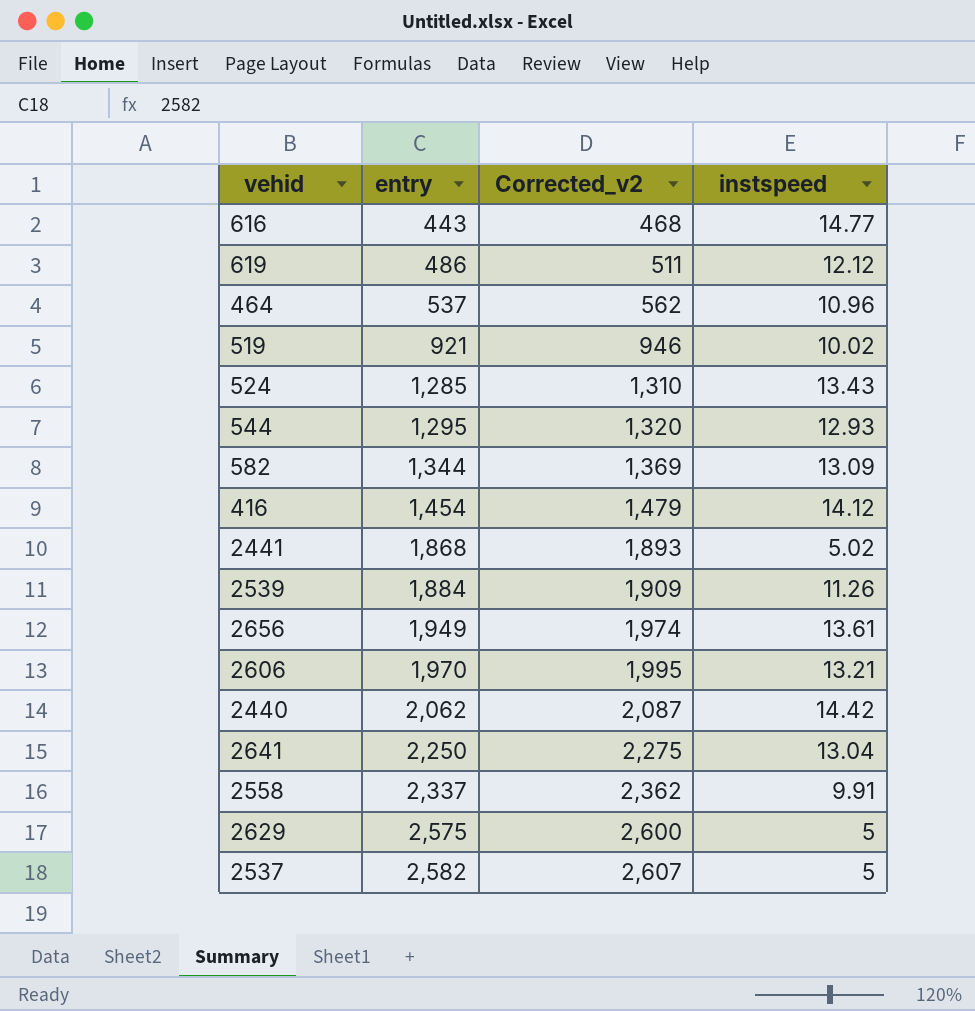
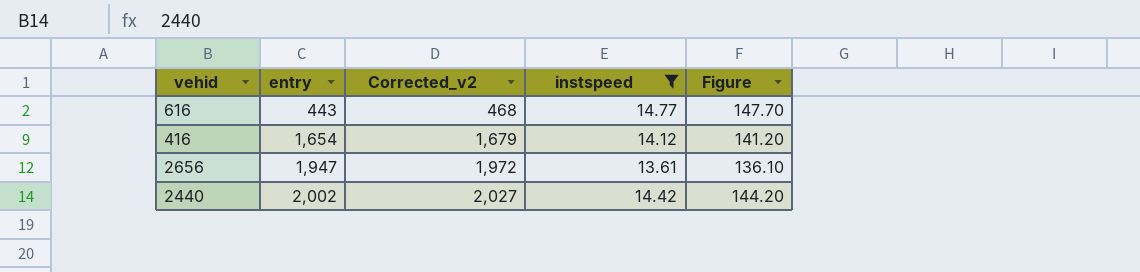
filter: none -> instspeed >= 13.61
column Figure | formula: none -> [instspeed] * 10
416 | entry: 1,454 -> 1,654
416 | Corrected_v2: 1,479 -> 1,679
2656 | entry: 1,949 -> 1,947
2656 | Corrected_v2: 1,974 -> 1,972
2440 | entry: 2,062 -> 2,002
2440 | Corrected_v2: 2,087 -> 2,027

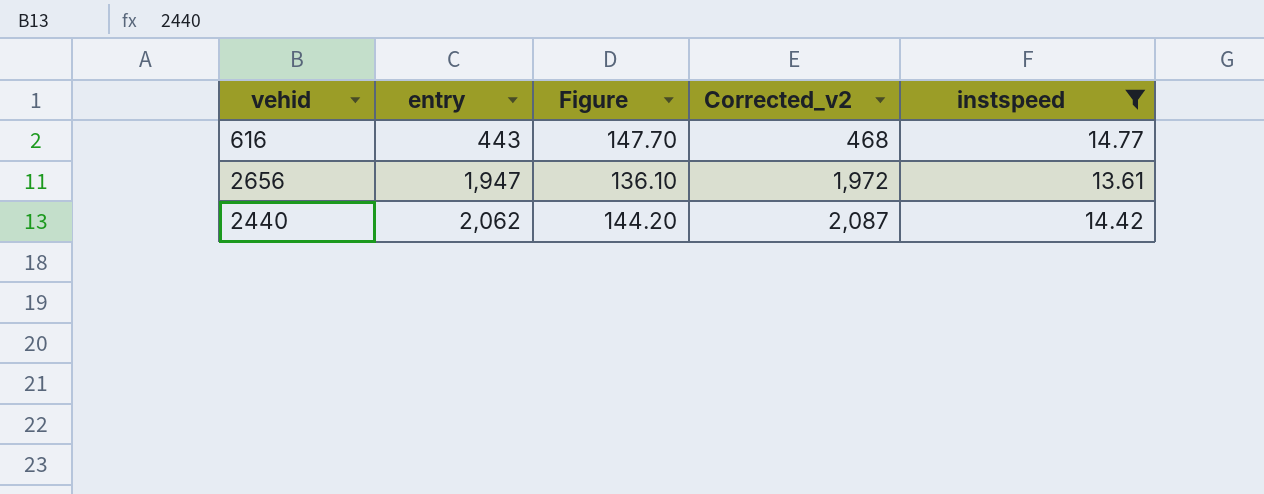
column Figure | position: 5 -> 3
row 416: 1,654 | 1,679 | 14.12 | 141.20 -> none
2440 | entry: 2,002 -> 2,062
2440 | Corrected_v2: 2,027 -> 2,087

